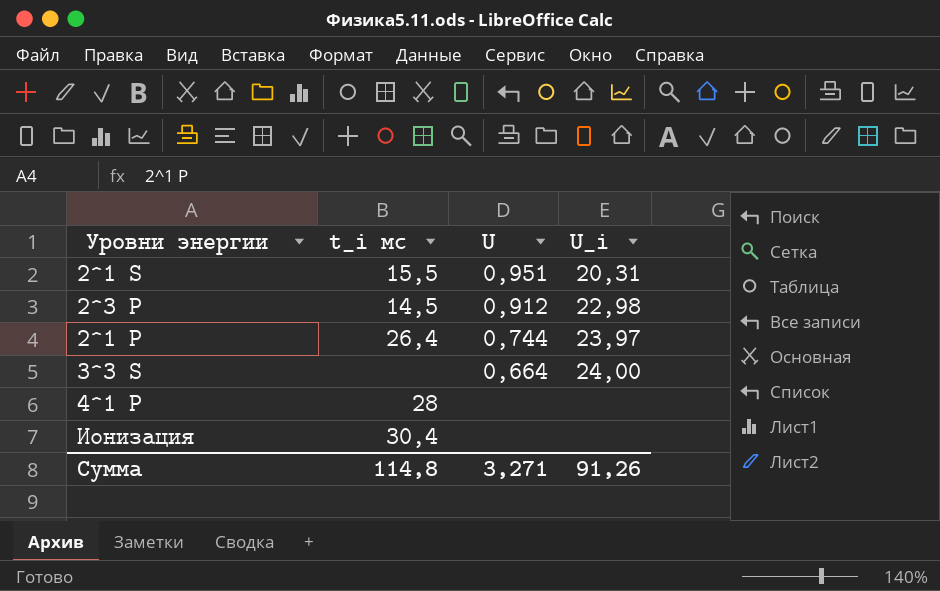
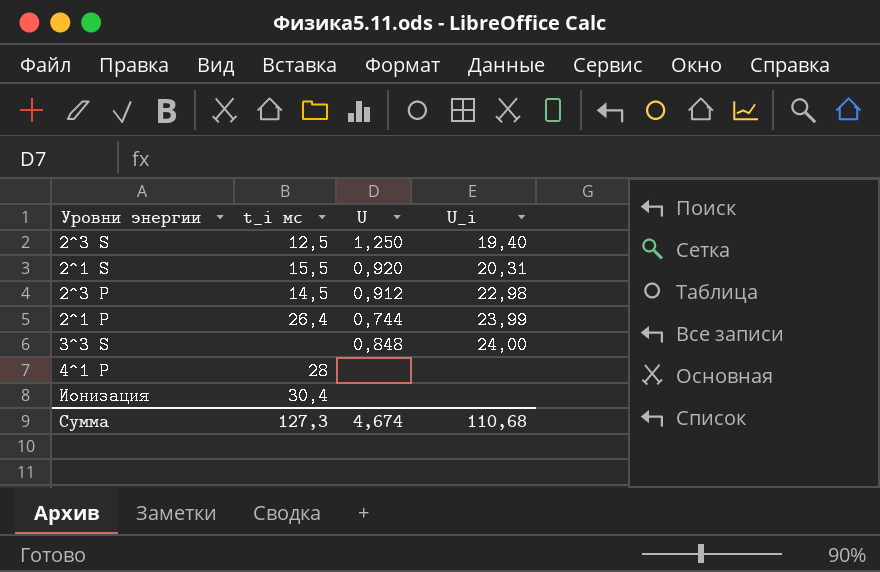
row 2^3 S: none -> 12,5 | 1,250 | 19,40
2^1 S | U: 0,951 -> 0,920
2^1 P | U_i: 23,97 -> 23,99
3^3 S | U: 0,664 -> 0,848
Сумма | t_i мс: 114,8 -> 127,3
Сумма | U: 3,271 -> 4,674
Сумма | U_i: 91,26 -> 110,68

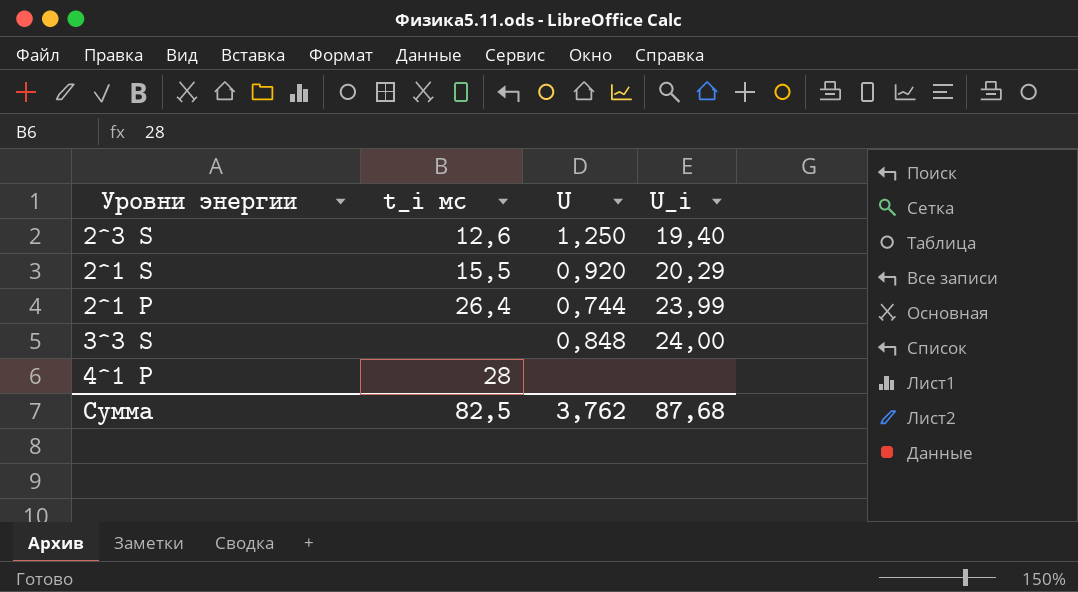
row 2^3 P: 14,5 | 0,912 | 22,98 -> none
row Ионизация: 30,4 | none | none -> none
2^3 S | t_i мс: 12,5 -> 12,6
2^1 S | U_i: 20,31 -> 20,29
Сумма | t_i мс: 127,3 -> 82,5
Сумма | U: 4,674 -> 3,762
Сумма | U_i: 110,68 -> 87,68

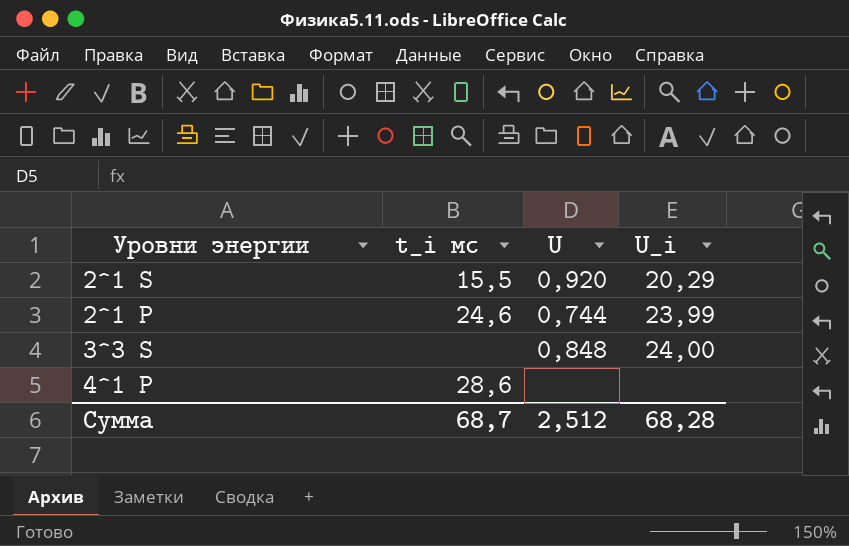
row 2^3 S: 12,6 | 1,250 | 19,40 -> none
2^1 P | t_i мс: 26,4 -> 24,6
4^1 P | t_i мс: 28 -> 28,6
Сумма | t_i мс: 82,5 -> 68,7
Сумма | U: 3,762 -> 2,512
Сумма | U_i: 87,68 -> 68,28

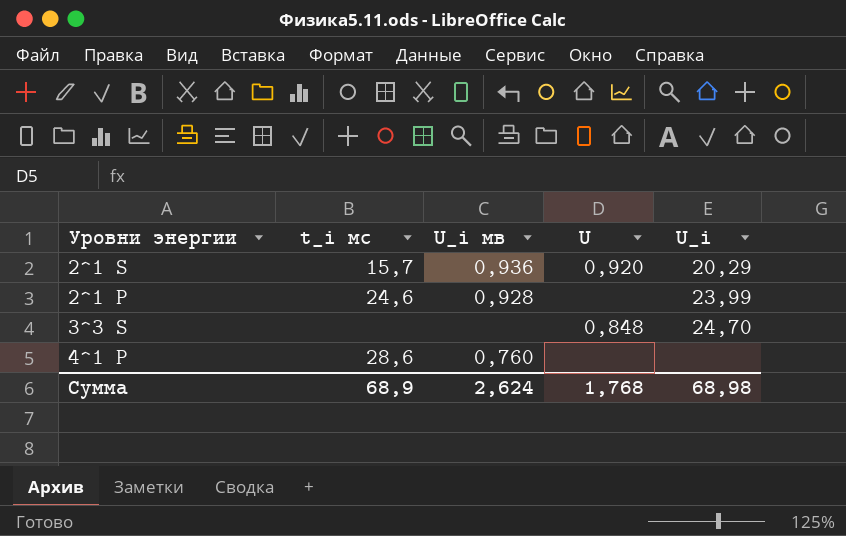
column U_i мв | position: none -> 3
2^1 S | t_i мс: 15,5 -> 15,7
2^1 P | U: 0,744 -> none
3^3 S | U_i: 24,00 -> 24,70
Сумма | t_i мс: 68,7 -> 68,9
Сумма | U: 2,512 -> 1,768
Сумма | U_i: 68,28 -> 68,98

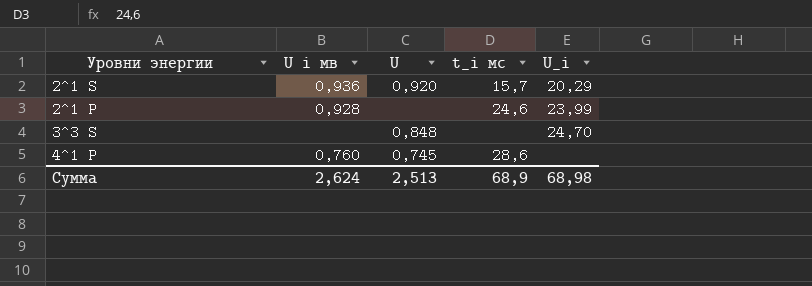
column name: U_i мв -> U i мв
column t_i мс | position: 2 -> 4
4^1 P | U: none -> 0,745
Сумма | U: 1,768 -> 2,513

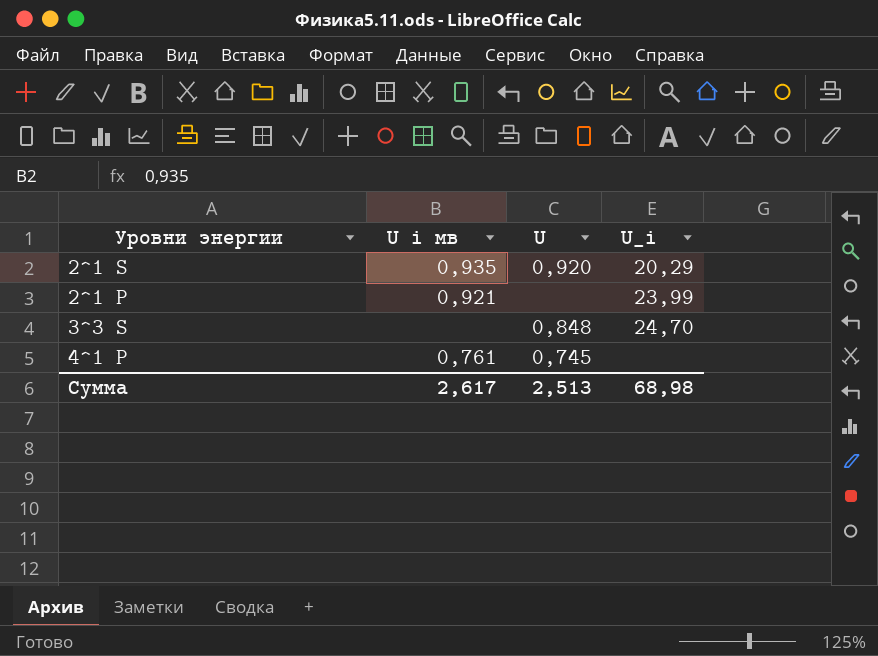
column t_i мс | position: 4 -> none
2^1 S | U i мв: 0,936 -> 0,935
2^1 P | U i мв: 0,928 -> 0,921
4^1 P | U i мв: 0,760 -> 0,761
Сумма | U i мв: 2,624 -> 2,617

